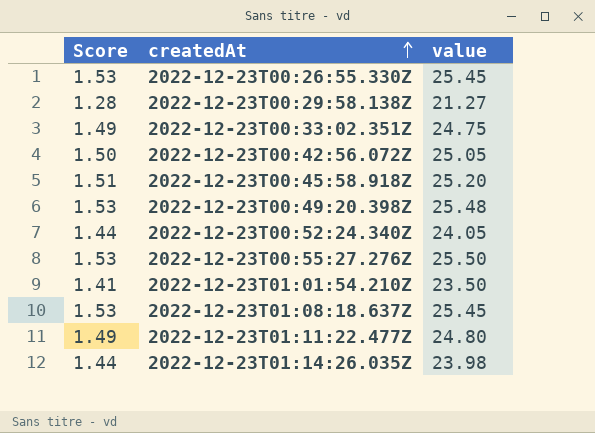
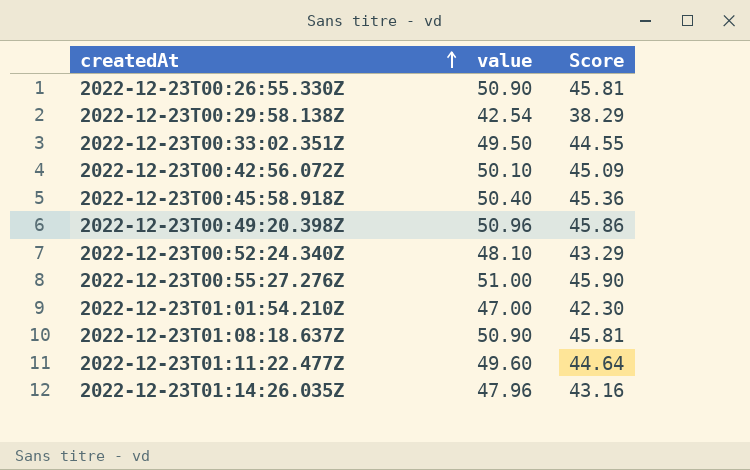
column Score | formula: [value] * 0.06 -> [value] * 0.9
column Score | position: 1 -> 3
2022-12-23T00:26:55.330Z | value: 25.45 -> 50.90
2022-12-23T00:29:58.138Z | value: 21.27 -> 42.54
2022-12-23T00:33:02.351Z | value: 24.75 -> 49.50
2022-12-23T00:42:56.072Z | value: 25.05 -> 50.10
2022-12-23T00:45:58.918Z | value: 25.20 -> 50.40
2022-12-23T00:49:20.398Z | value: 25.48 -> 50.96
2022-12-23T00:52:24.340Z | value: 24.05 -> 48.10
2022-12-23T00:55:27.276Z | value: 25.50 -> 51.00
2022-12-23T01:01:54.210Z | value: 23.50 -> 47.00
2022-12-23T01:08:18.637Z | value: 25.45 -> 50.90
2022-12-23T01:11:22.477Z | value: 24.80 -> 49.60
2022-12-23T01:14:26.035Z | value: 23.98 -> 47.96

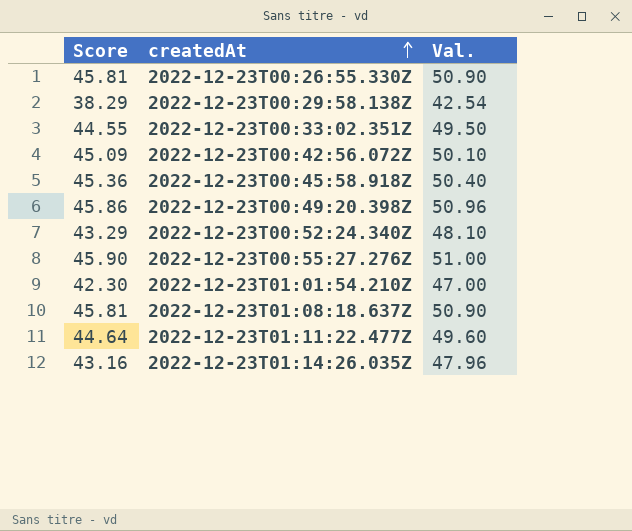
column Score | position: 3 -> 1
column name: value -> Val.

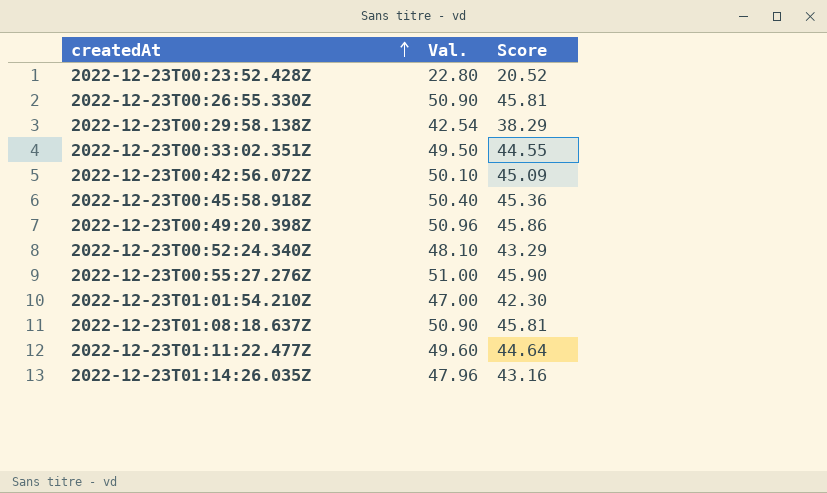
column Score | position: 1 -> 3
row 2022-12-23T00:23:52.428Z: none -> 22.80 | 20.52

